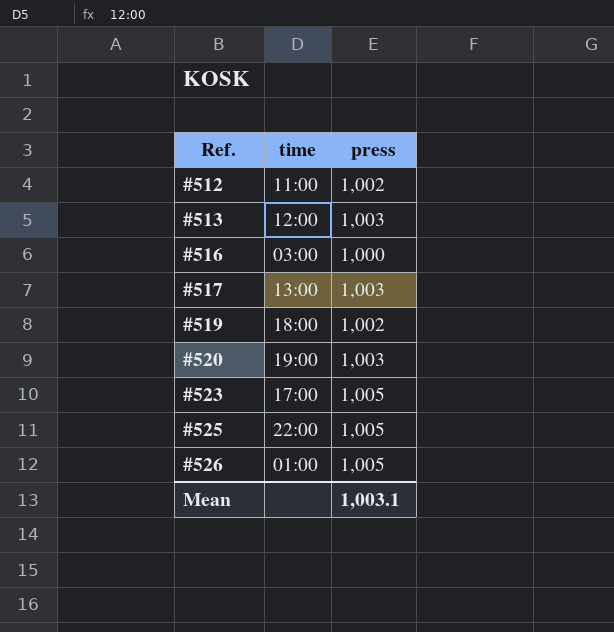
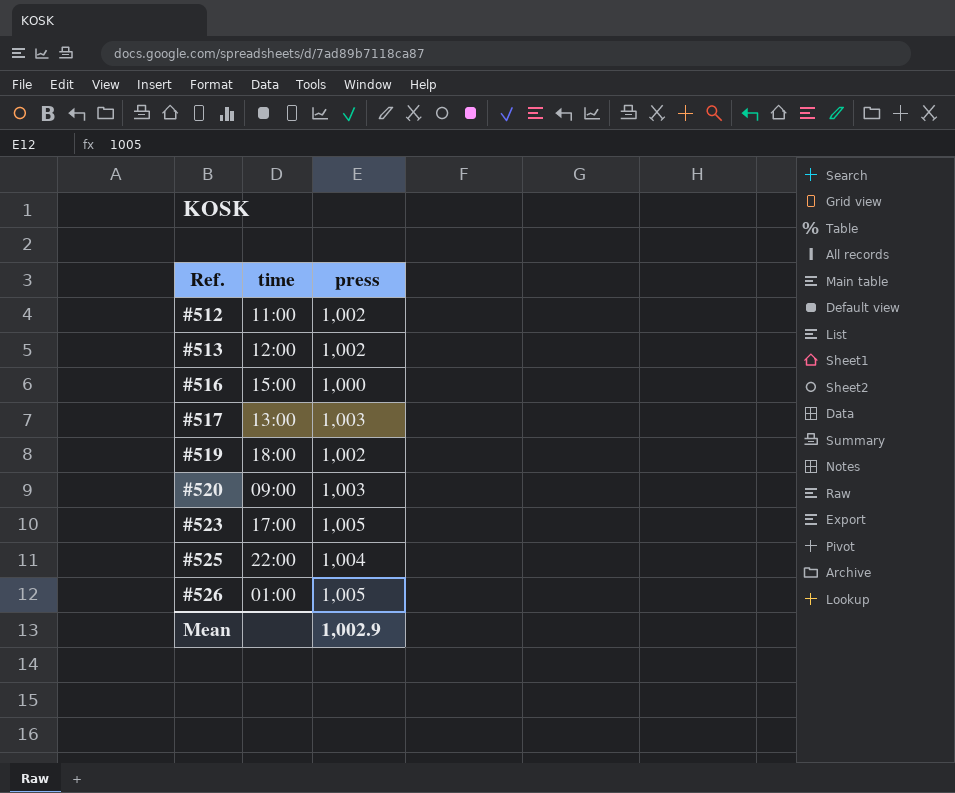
#513 | press: 1,003 -> 1,002
#516 | time: 03:00 -> 15:00
#520 | time: 19:00 -> 09:00
#525 | press: 1,005 -> 1,004
Mean | press: 1,003.1 -> 1,002.9

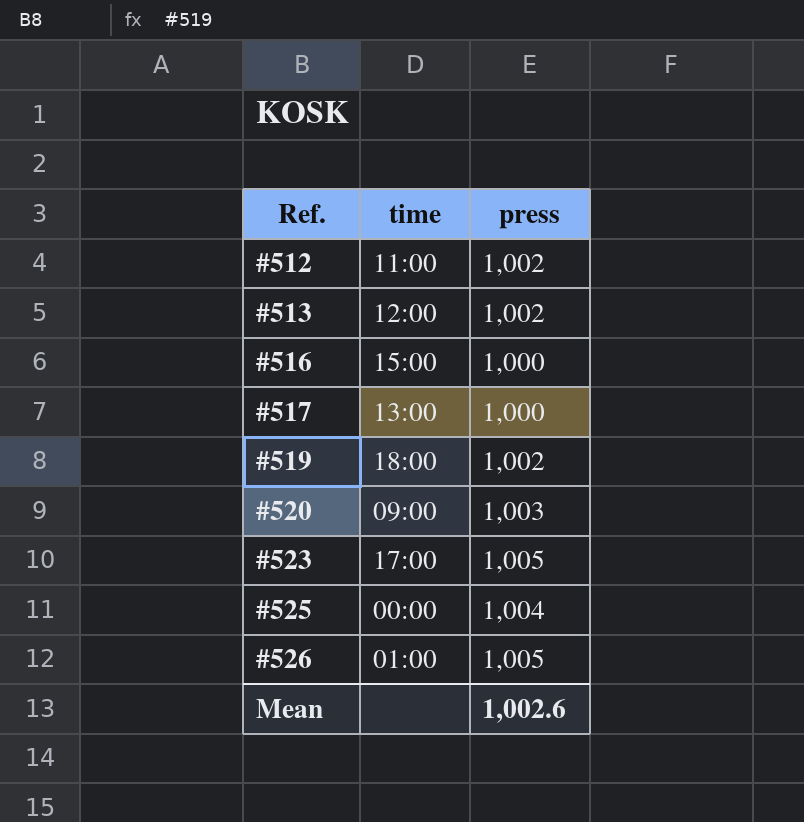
#517 | press: 1,003 -> 1,000
#525 | time: 22:00 -> 00:00
Mean | press: 1,002.9 -> 1,002.6

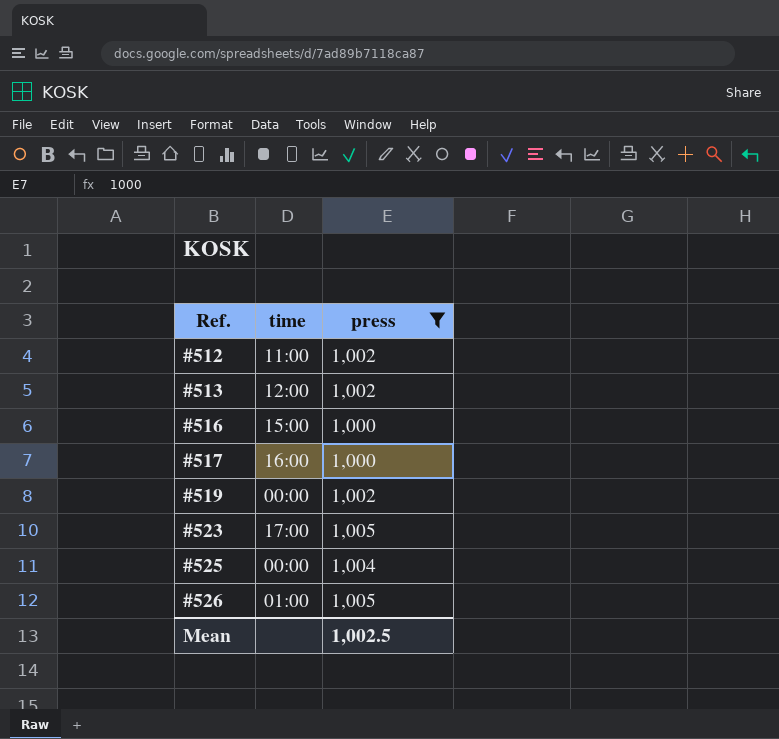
filter: none -> press != 1,003
#517 | time: 13:00 -> 16:00
#519 | time: 18:00 -> 00:00
Mean | press: 1,002.6 -> 1,002.5

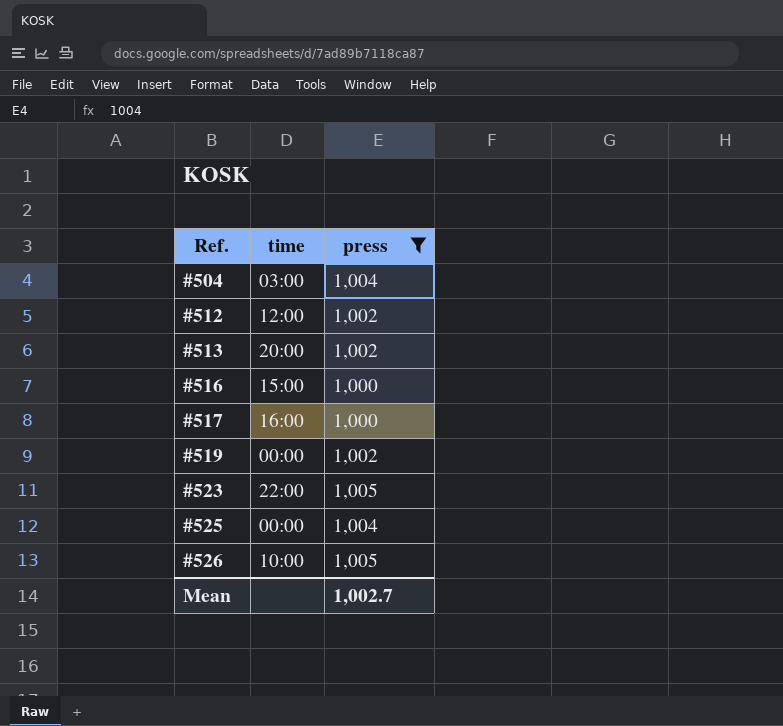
row #504: none -> 03:00 | 1,004
#512 | time: 11:00 -> 12:00
#513 | time: 12:00 -> 20:00
#523 | time: 17:00 -> 22:00
#526 | time: 01:00 -> 10:00
Mean | press: 1,002.5 -> 1,002.7

